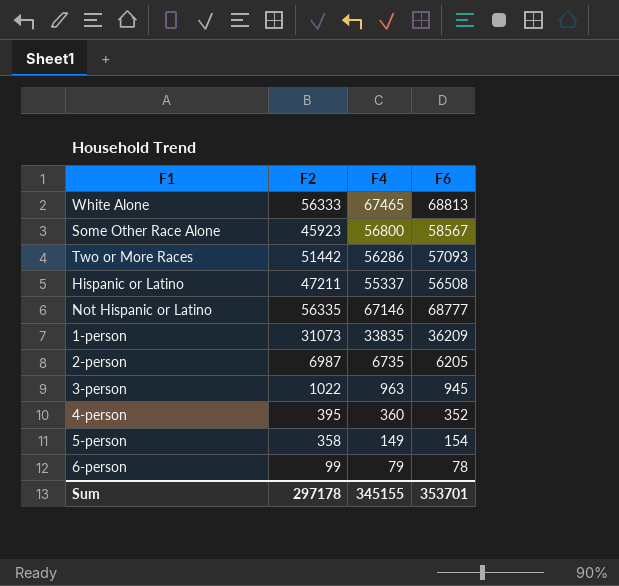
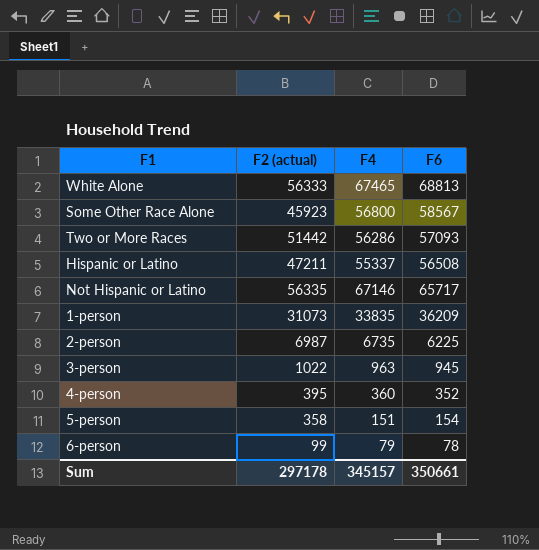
column name: F2 -> F2 (actual)
Not Hispanic or Latino | F6: 68777 -> 65717
2-person | F6: 6205 -> 6225
5-person | F4: 149 -> 151
Sum | F4: 345155 -> 345157
Sum | F6: 353701 -> 350661

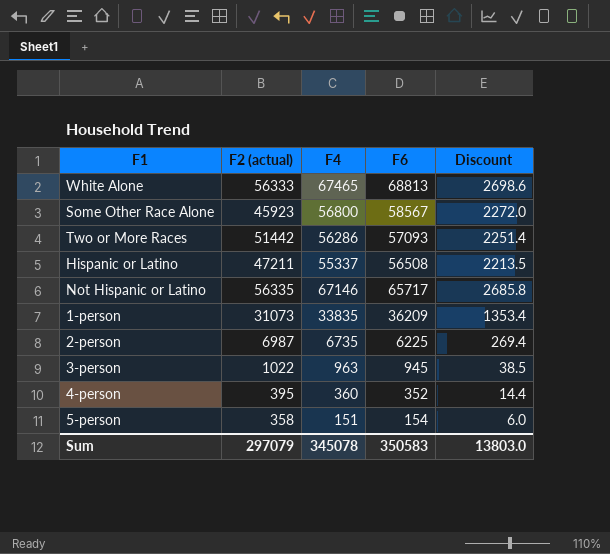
column Discount | formula: none -> [F4] * 0.04
row 6-person: 99 | 79 | 78 -> none
Sum | F2 (actual): 297178 -> 297079
Sum | F4: 345157 -> 345078
Sum | F6: 350661 -> 350583

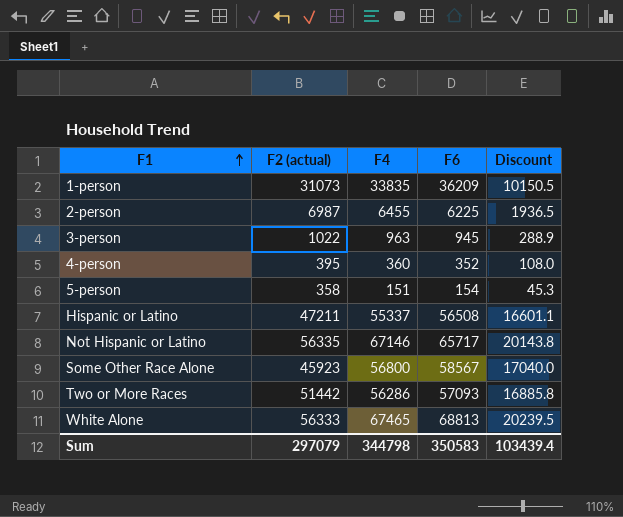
row order: none -> F1 ascending
column Discount | formula: [F4] * 0.04 -> [F4] * 0.3
2-person | F4: 6735 -> 6455
Sum | F4: 345078 -> 344798
Sum | Discount: 13803.0 -> 103439.4

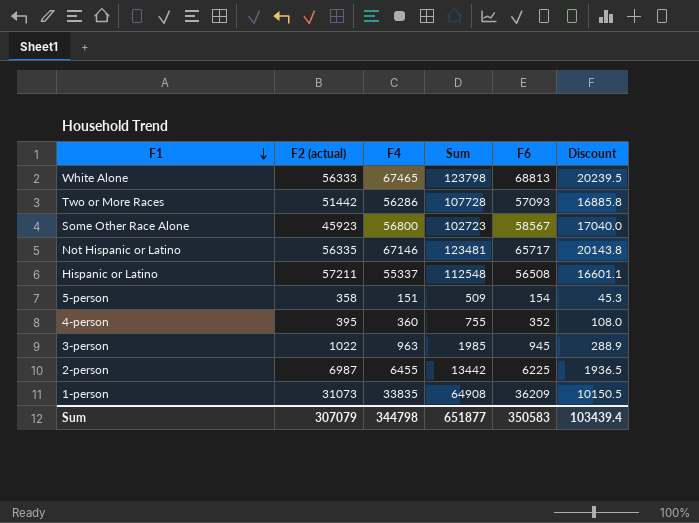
row order: F1 ascending -> F1 descending
column Sum | formula: none -> [F2 (actual)] + [F4]
Hispanic or Latino | F2 (actual): 47211 -> 57211
Sum | F2 (actual): 297079 -> 307079

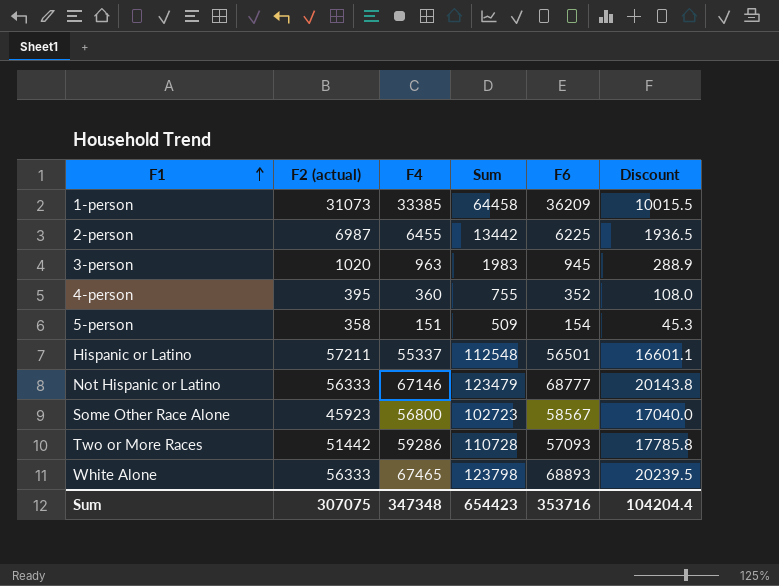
row order: F1 descending -> F1 ascending
1-person | F4: 33835 -> 33385
1-person | Sum: 64908 -> 64458
1-person | Discount: 10150.5 -> 10015.5
3-person | F2 (actual): 1022 -> 1020
3-person | Sum: 1985 -> 1983
Hispanic or Latino | F6: 56508 -> 56501
Not Hispanic or Latino | F2 (actual): 56335 -> 56333
Not Hispanic or Latino | Sum: 123481 -> 123479
Not Hispanic or Latino | F6: 65717 -> 68777
Two or More Races | F4: 56286 -> 59286
Two or More Races | Sum: 107728 -> 110728
Two or More Races | Discount: 16885.8 -> 17785.8
White Alone | F6: 68813 -> 68893
Sum | F2 (actual): 307079 -> 307075
Sum | F4: 344798 -> 347348
Sum | Sum: 651877 -> 654423
Sum | F6: 350583 -> 353716
Sum | Discount: 103439.4 -> 104204.4

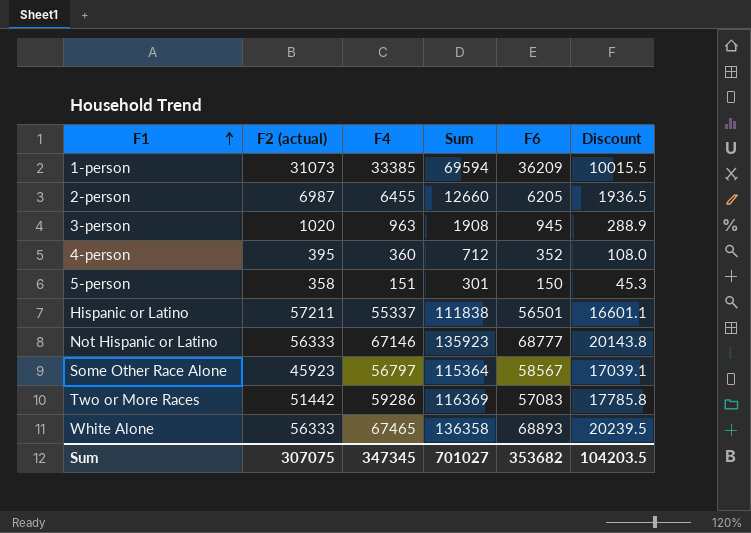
column Sum | formula: [F2 (actual)] + [F4] -> [F4] + [F6]
2-person | F6: 6225 -> 6205
5-person | F6: 154 -> 150
Some Other Race Alone | F4: 56800 -> 56797
Some Other Race Alone | Discount: 17040.0 -> 17039.1
Two or More Races | F6: 57093 -> 57083
Sum | F4: 347348 -> 347345
Sum | Sum: 654423 -> 701027
Sum | F6: 353716 -> 353682
Sum | Discount: 104204.4 -> 104203.5

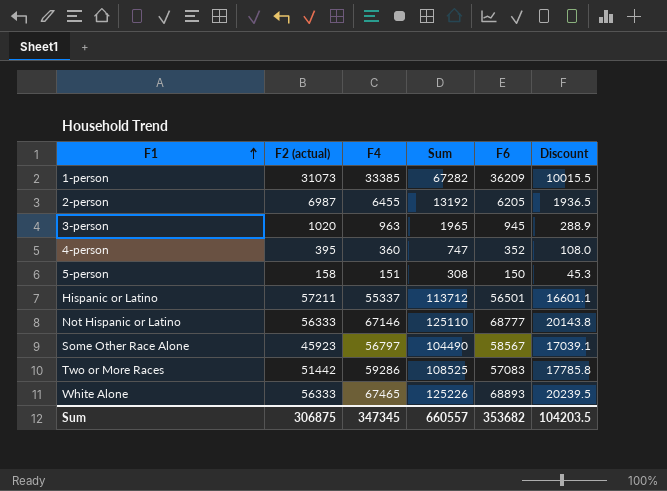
column Sum | formula: [F4] + [F6] -> [F2 (actual)] + [F6]
5-person | F2 (actual): 358 -> 158
Sum | F2 (actual): 307075 -> 306875
Sum | Sum: 701027 -> 660557

